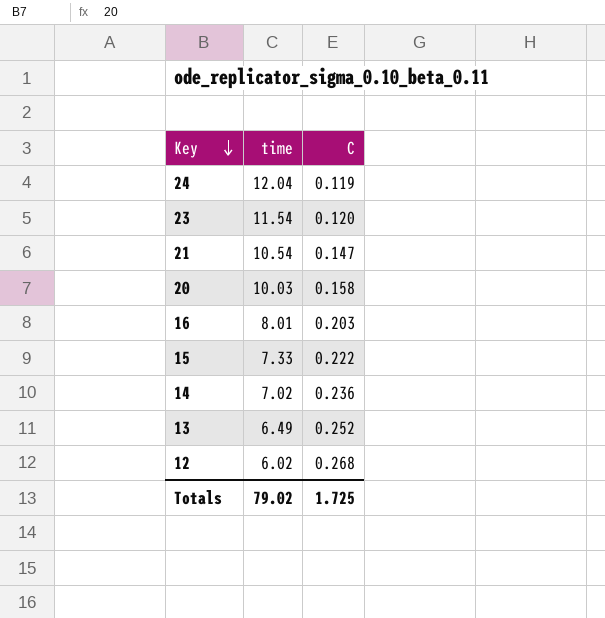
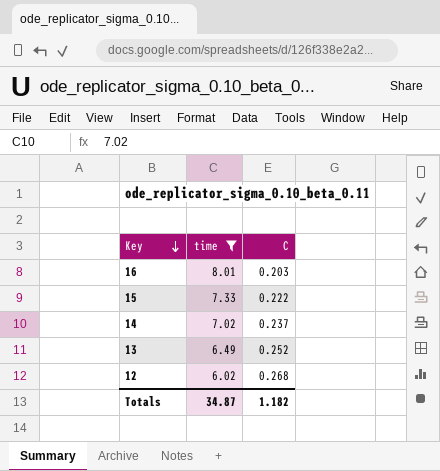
filter: none -> time <= 8.01
14 | C: 0.236 -> 0.237
Totals | time: 79.02 -> 34.87
Totals | C: 1.725 -> 1.182

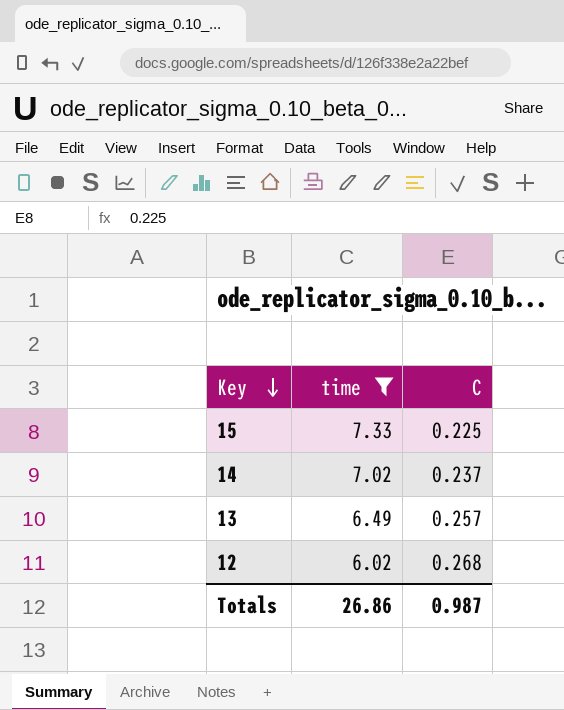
row 16: 8.01 | 0.203 -> none
15 | C: 0.222 -> 0.225
13 | C: 0.252 -> 0.257
Totals | time: 34.87 -> 26.86
Totals | C: 1.182 -> 0.987

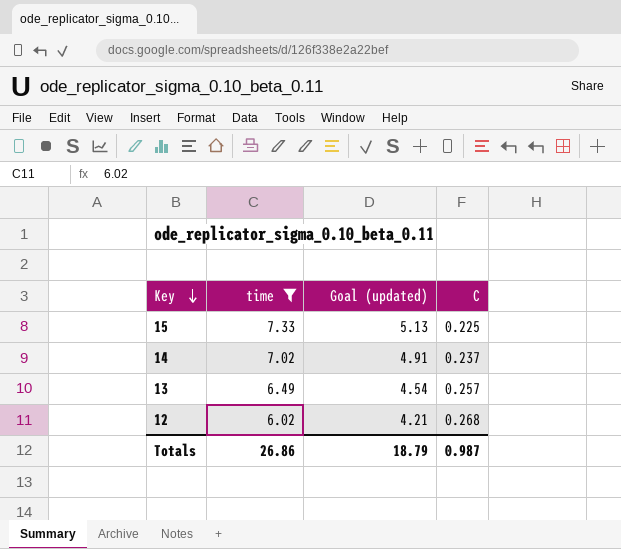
column Goal (updated) | formula: none -> [time] * 0.7

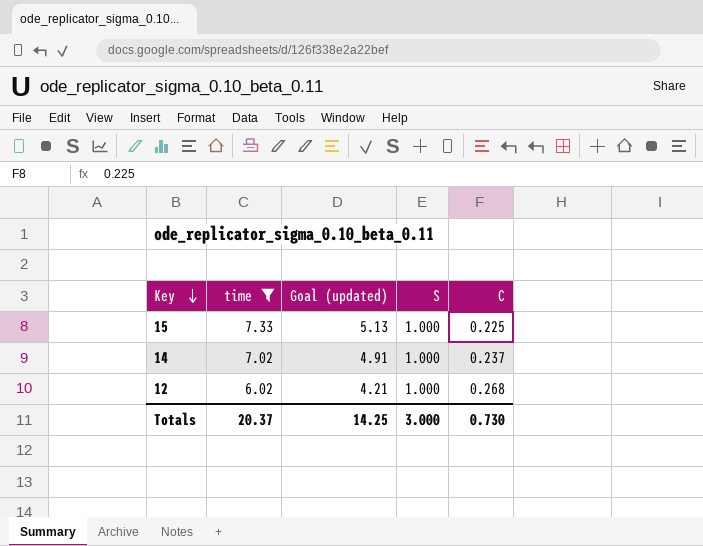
column S | position: none -> 4
row 13: 6.49 | 4.54 | 0.257 -> none
Totals | time: 26.86 -> 20.37
Totals | Goal (updated): 18.79 -> 14.25
Totals | C: 0.987 -> 0.730

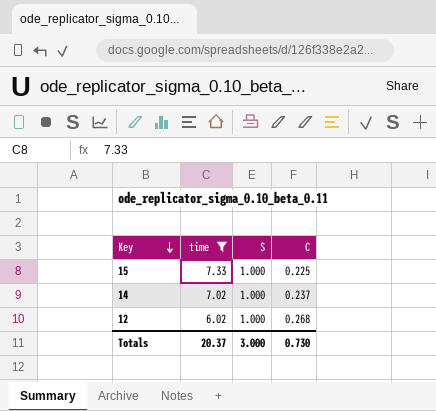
column Goal (updated) | formula: [time] * 0.7 -> none

